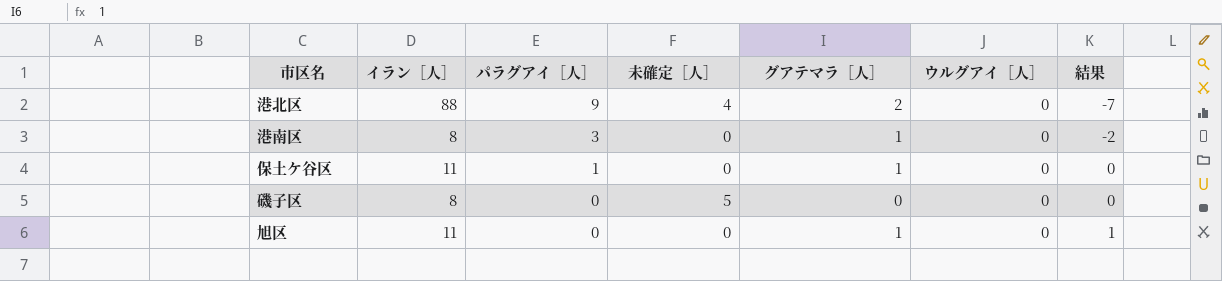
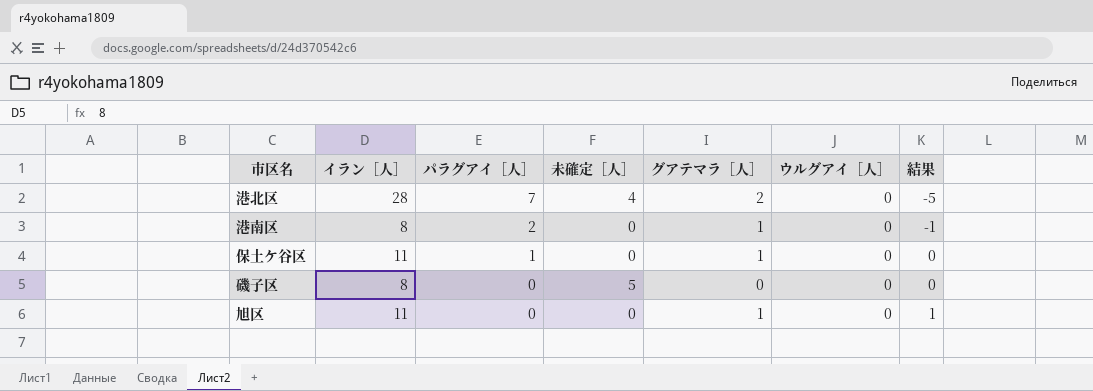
港北区 | イラン［人］: 88 -> 28
港北区 | パラグアイ［人］: 9 -> 7
港北区 | 結果: -7 -> -5
港南区 | パラグアイ［人］: 3 -> 2
港南区 | 結果: -2 -> -1

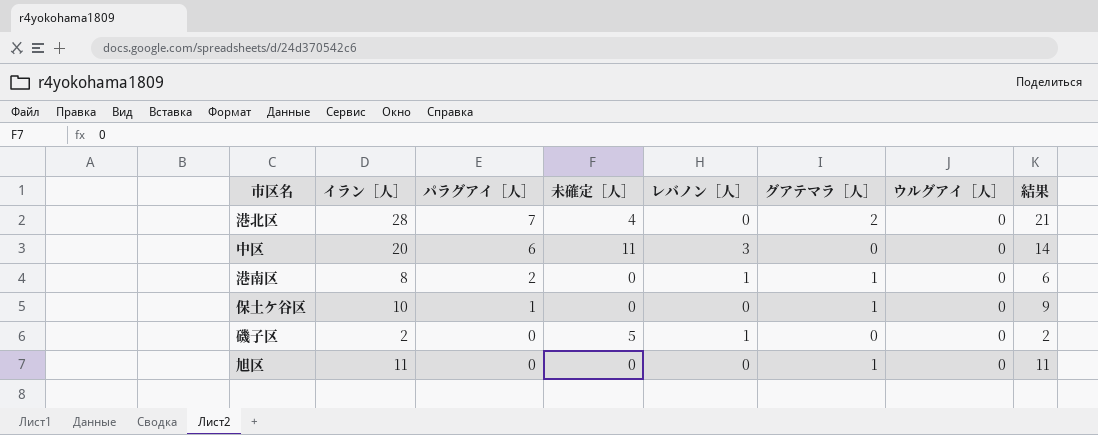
column レバノン［人］ | position: none -> 5
column 結果 | formula: [グアテマラ［人］] - [パラグアイ［人］] -> [イラン［人］] - [パラグアイ［人］]
row 中区: none -> 20 | 6 | 11 | 3 | 0 | 0 | 14
保土ケ谷区 | イラン［人］: 11 -> 10
磯子区 | イラン［人］: 8 -> 2

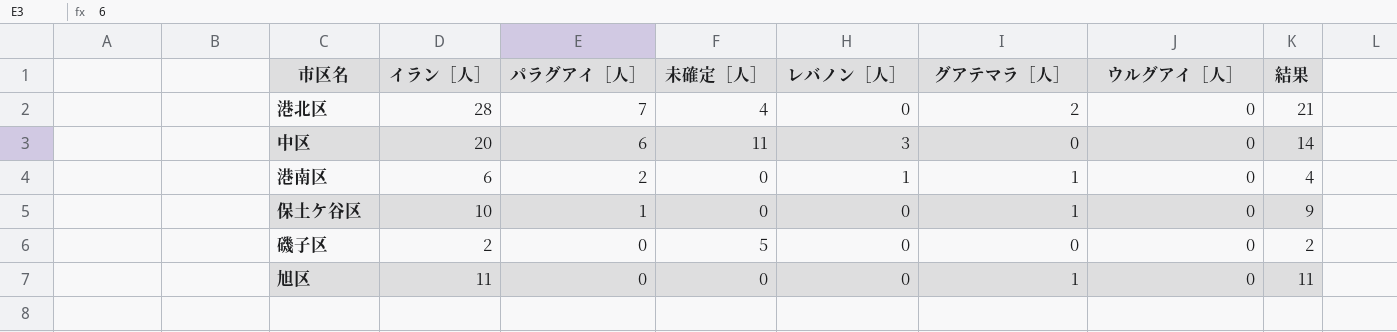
港南区 | イラン［人］: 8 -> 6
港南区 | 結果: 6 -> 4
磯子区 | レバノン［人］: 1 -> 0

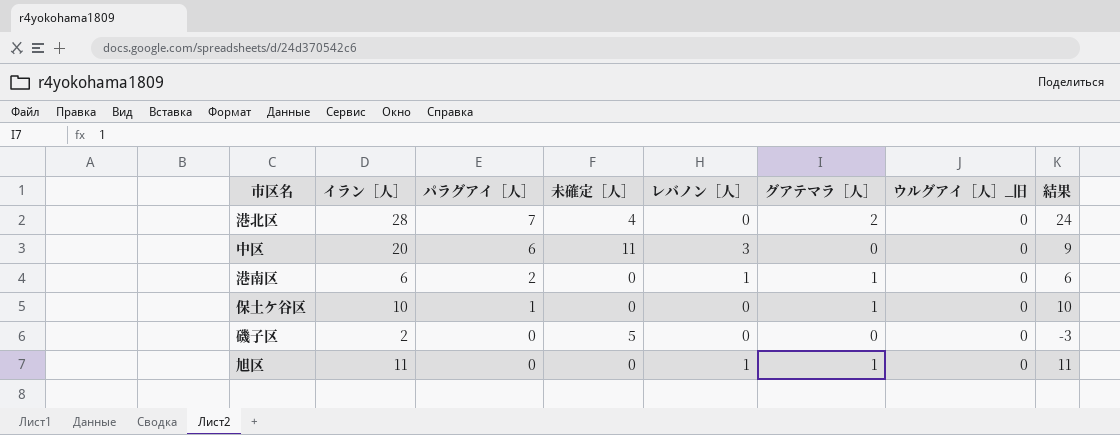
column name: ウルグアイ［人］ -> ウルグアイ［人］_旧
column 結果 | formula: [イラン［人］] - [パラグアイ［人］] -> [イラン［人］] - [未確定［人］]
旭区 | レバノン［人］: 0 -> 1

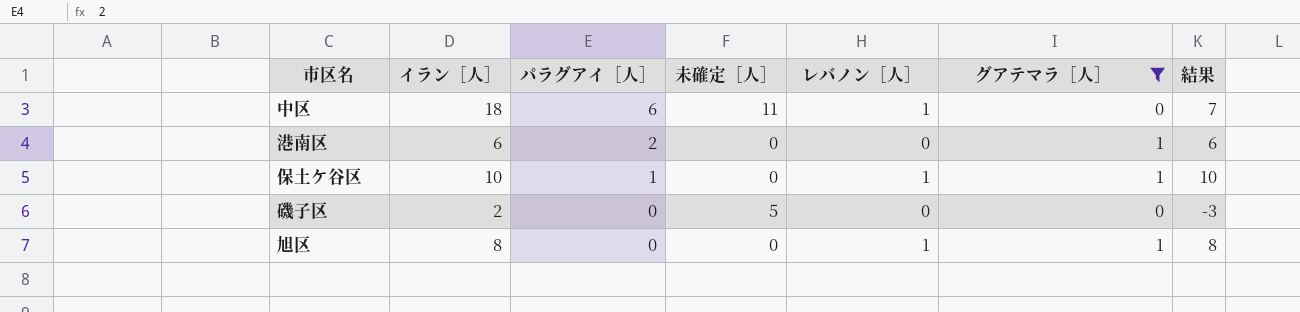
filter: none -> グアテマラ［人］ != 2
column ウルグアイ［人］_旧 | position: 7 -> none
中区 | イラン［人］: 20 -> 18
中区 | レバノン［人］: 3 -> 1
中区 | 結果: 9 -> 7
港南区 | レバノン［人］: 1 -> 0
保土ケ谷区 | レバノン［人］: 0 -> 1
旭区 | イラン［人］: 11 -> 8
旭区 | 結果: 11 -> 8

